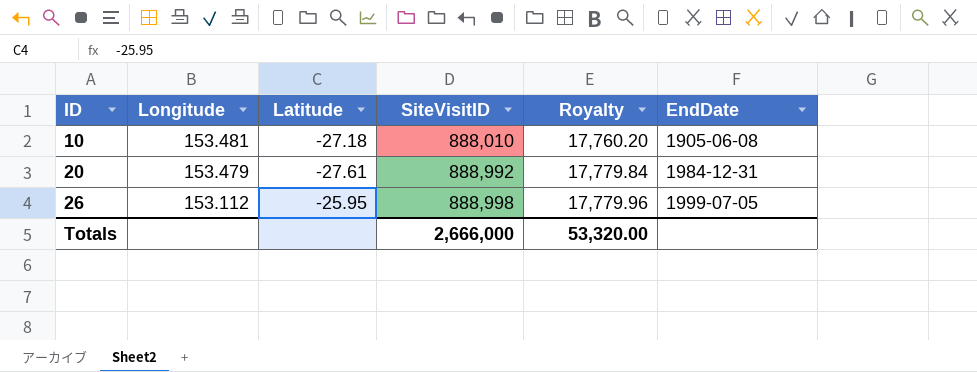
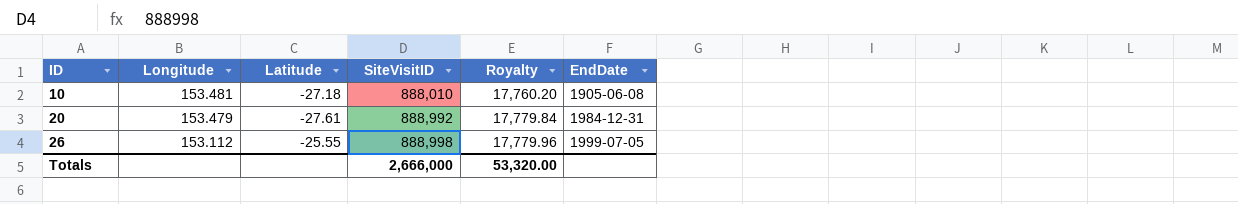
26 | Latitude: -25.95 -> -25.55

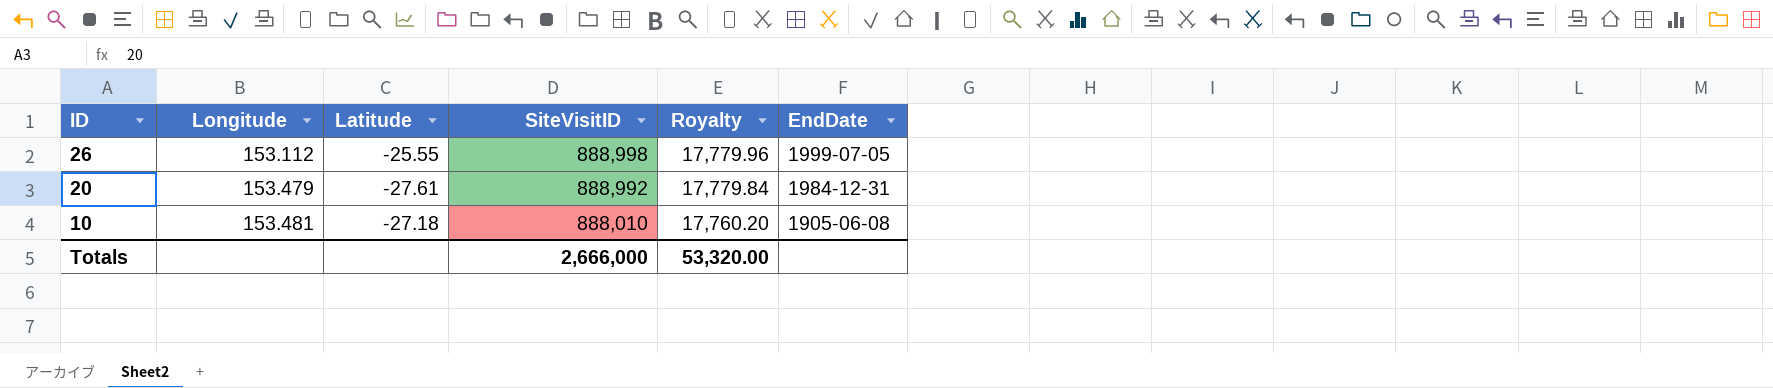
row order: ID ascending -> ID descending

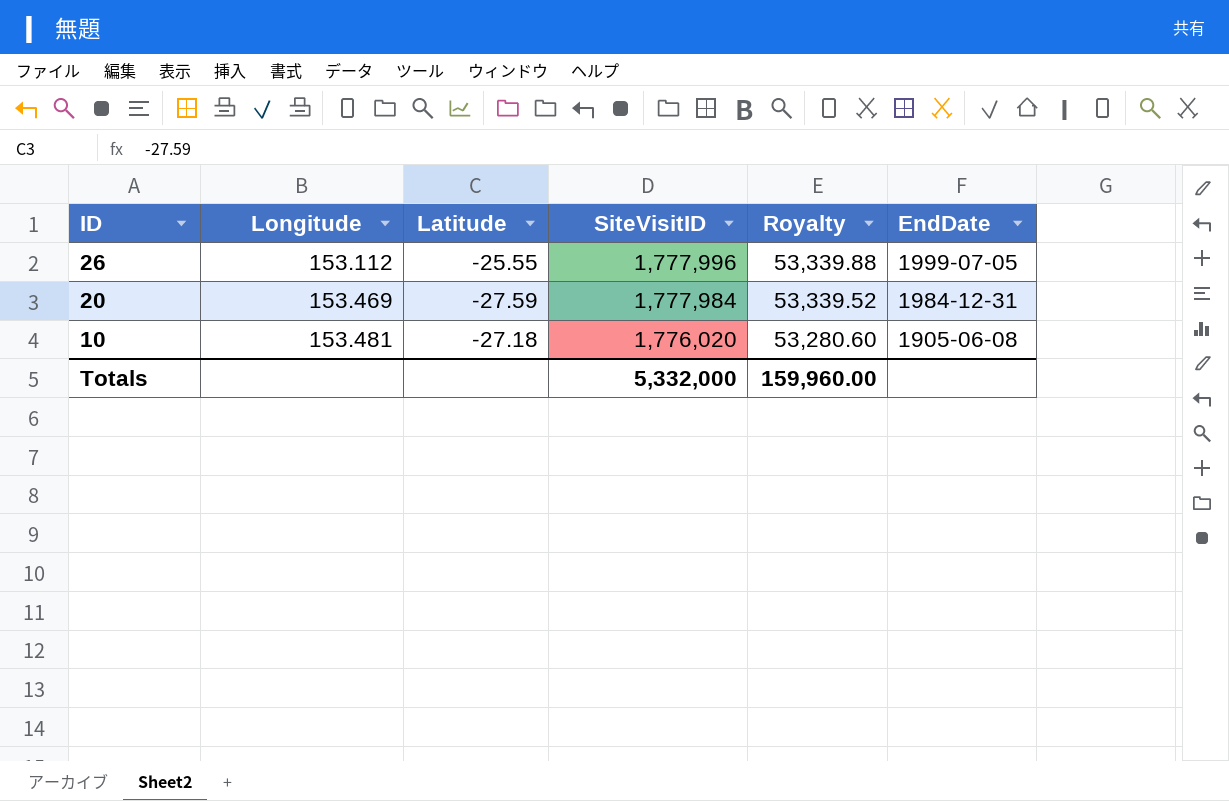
column Royalty | formula: [SiteVisitID] * 0.02 -> [SiteVisitID] * 0.03
26 | SiteVisitID: 888,998 -> 1,777,996
20 | Longitude: 153.479 -> 153.469
20 | Latitude: -27.61 -> -27.59
20 | SiteVisitID: 888,992 -> 1,777,984
10 | SiteVisitID: 888,010 -> 1,776,020
Totals | SiteVisitID: 2,666,000 -> 5,332,000
Totals | Royalty: 53,320.00 -> 159,960.00

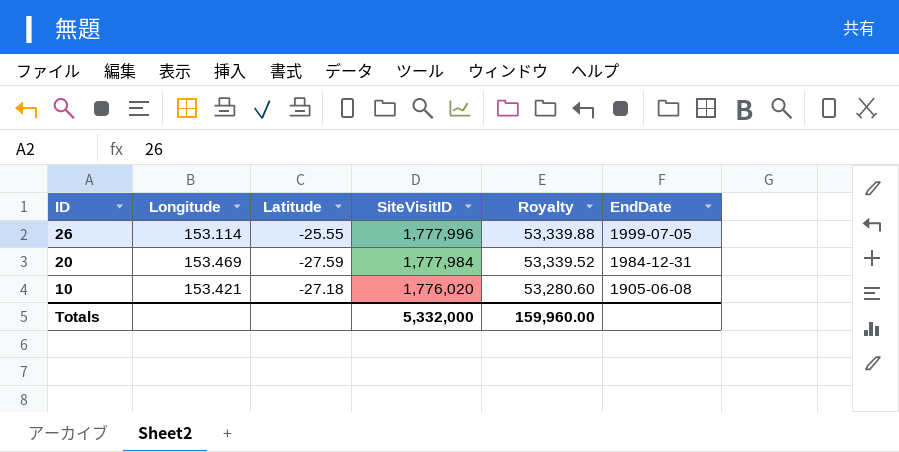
26 | Longitude: 153.112 -> 153.114
10 | Longitude: 153.481 -> 153.421

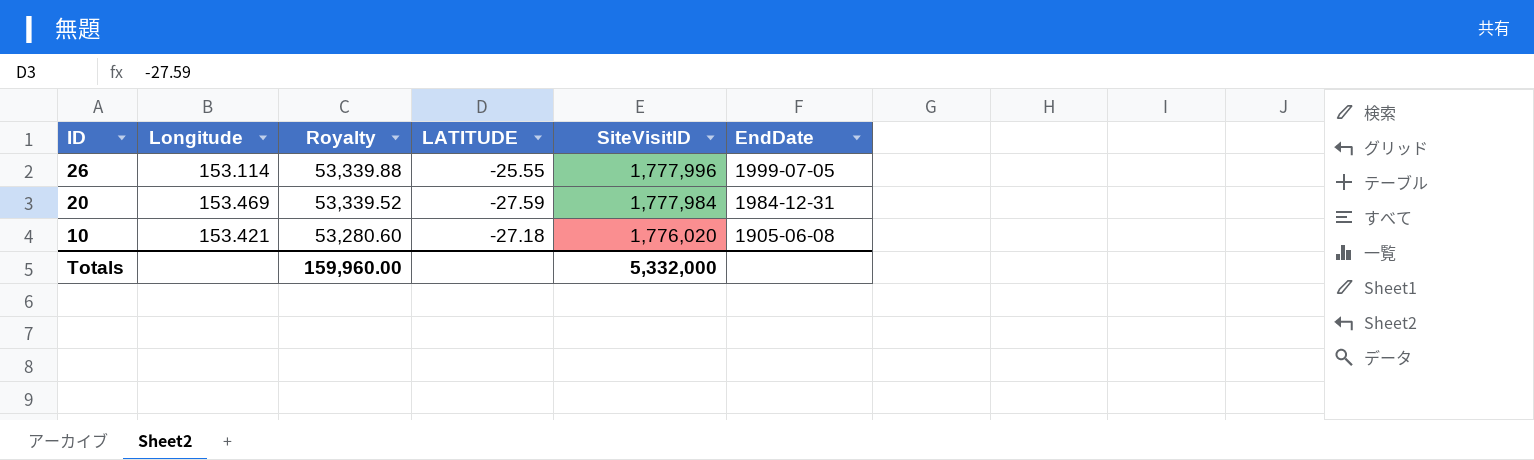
column Royalty | position: 5 -> 3
column name: Latitude -> LATITUDE

